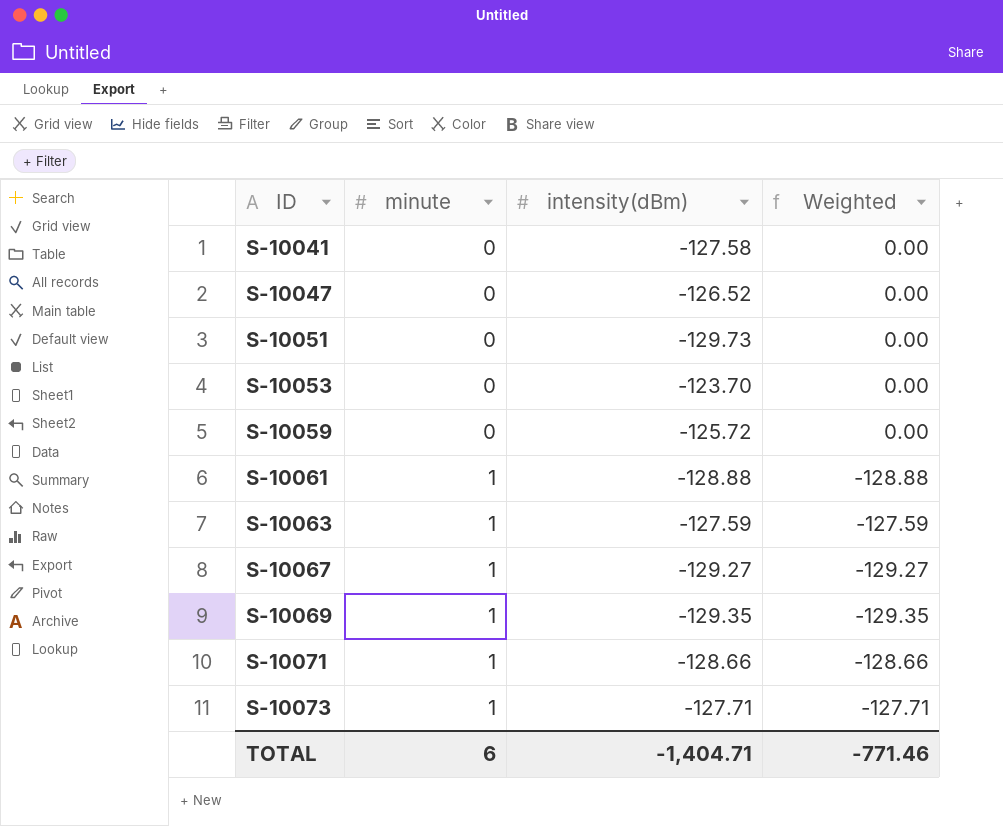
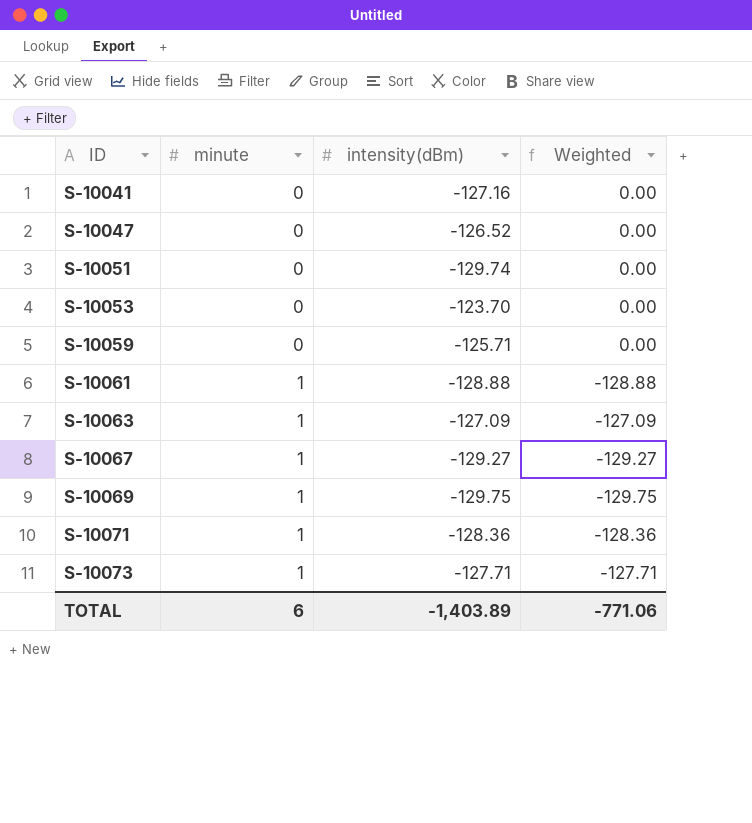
S-10041 | intensity(dBm): -127.58 -> -127.16
S-10051 | intensity(dBm): -129.73 -> -129.74
S-10059 | intensity(dBm): -125.72 -> -125.71
S-10063 | intensity(dBm): -127.59 -> -127.09
S-10063 | Weighted: -127.59 -> -127.09
S-10069 | intensity(dBm): -129.35 -> -129.75
S-10069 | Weighted: -129.35 -> -129.75
S-10071 | intensity(dBm): -128.66 -> -128.36
S-10071 | Weighted: -128.66 -> -128.36
TOTAL | intensity(dBm): -1,404.71 -> -1,403.89
TOTAL | Weighted: -771.46 -> -771.06

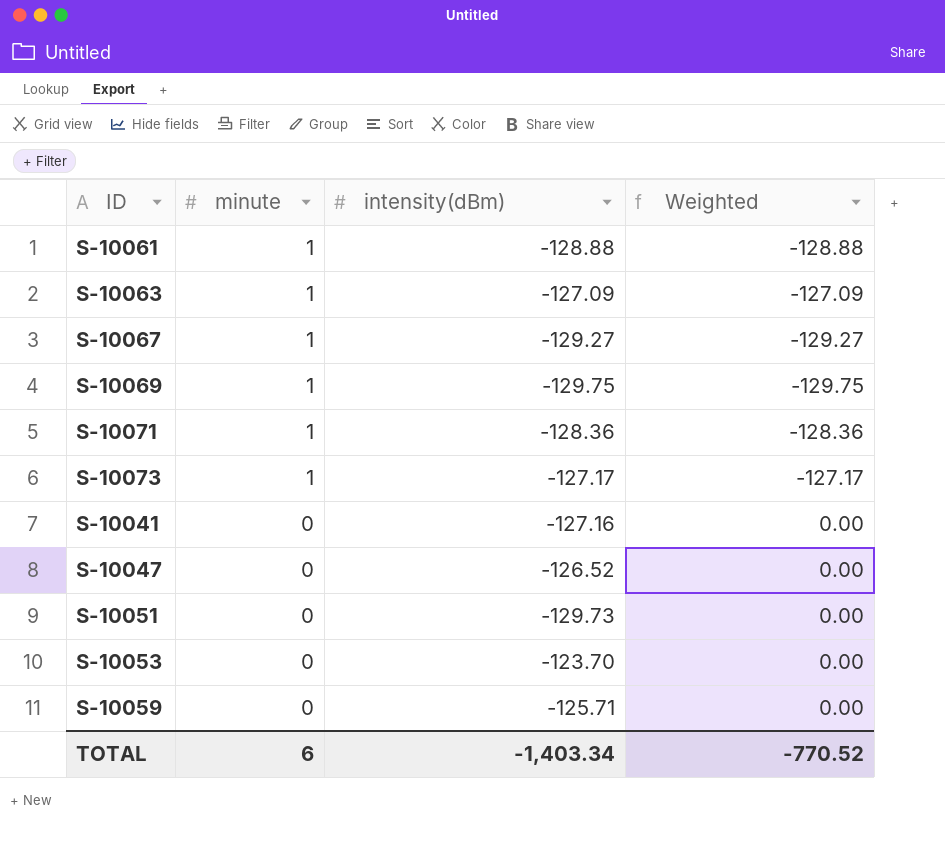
row order: ID ascending -> minute descending
S-10073 | intensity(dBm): -127.71 -> -127.17
S-10073 | Weighted: -127.71 -> -127.17
S-10051 | intensity(dBm): -129.74 -> -129.73
TOTAL | intensity(dBm): -1,403.89 -> -1,403.34
TOTAL | Weighted: -771.06 -> -770.52

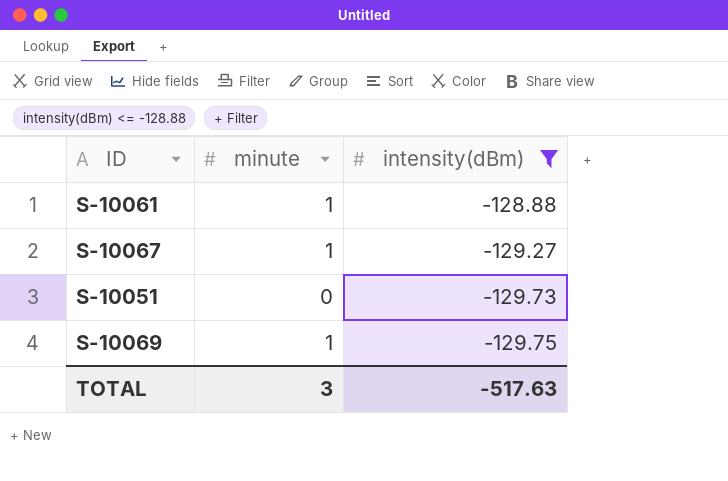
filter: none -> intensity(dBm) <= -128.88
row order: minute descending -> intensity(dBm) descending
column Weighted | formula: [minute] * [intensity(dBm)] -> none
TOTAL | minute: 6 -> 3
TOTAL | intensity(dBm): -1,403.34 -> -517.63

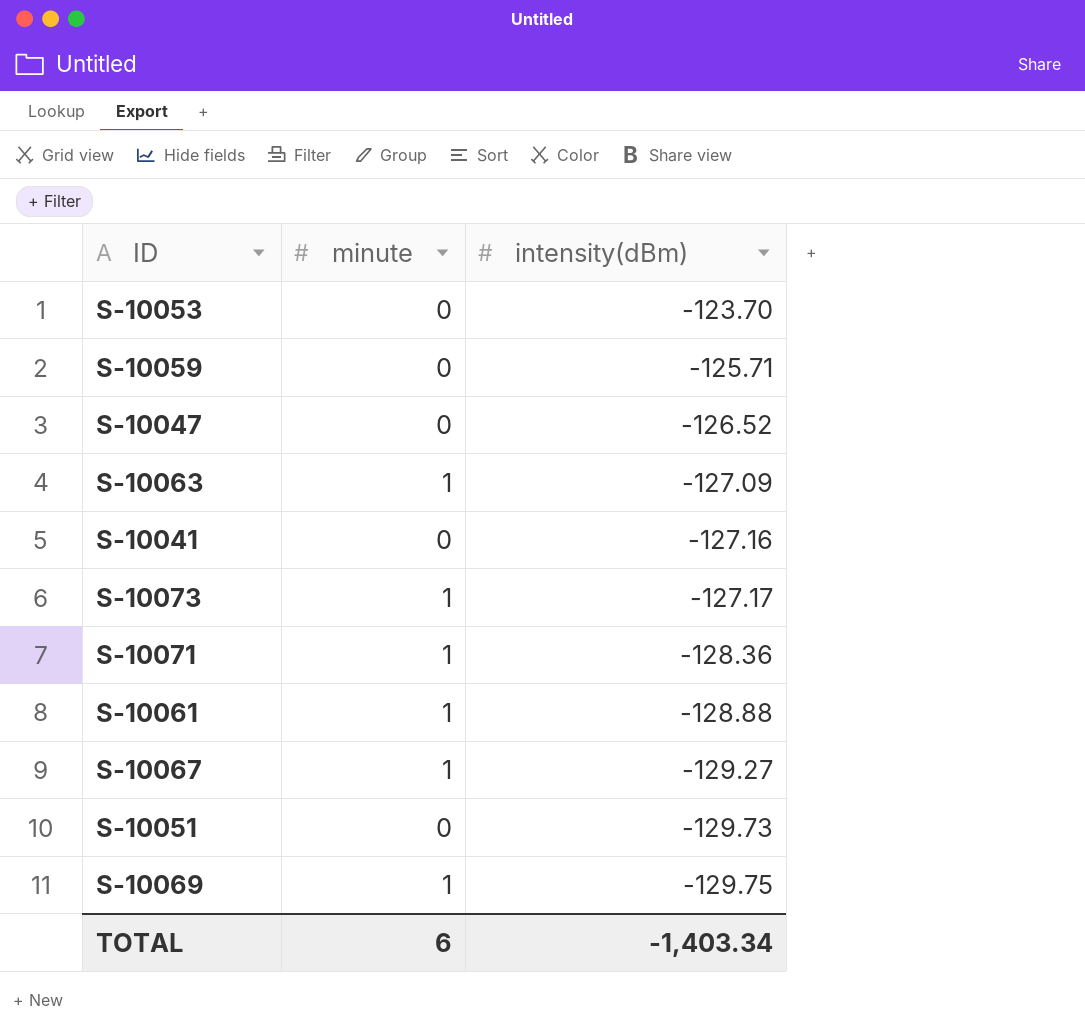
filter: intensity(dBm) <= -128.88 -> none
TOTAL | minute: 3 -> 6
TOTAL | intensity(dBm): -517.63 -> -1,403.34

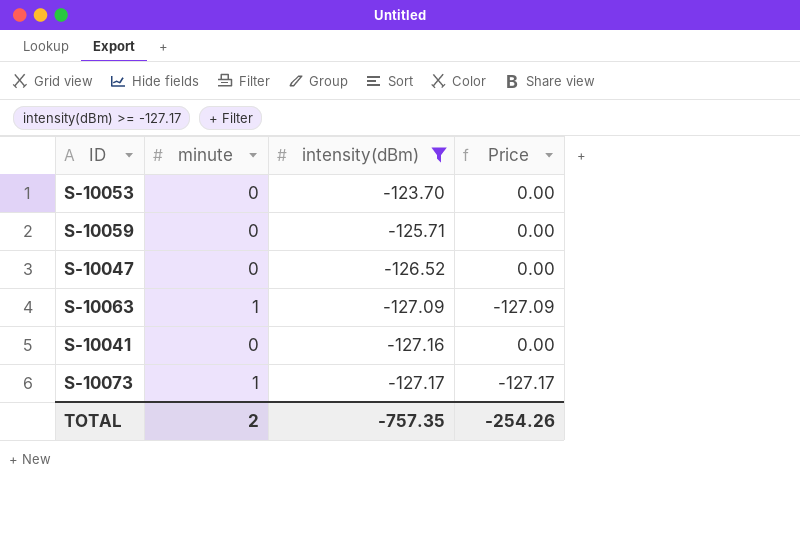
filter: none -> intensity(dBm) >= -127.17
column Price | formula: none -> [minute] * [intensity(dBm)]
TOTAL | minute: 6 -> 2
TOTAL | intensity(dBm): -1,403.34 -> -757.35

